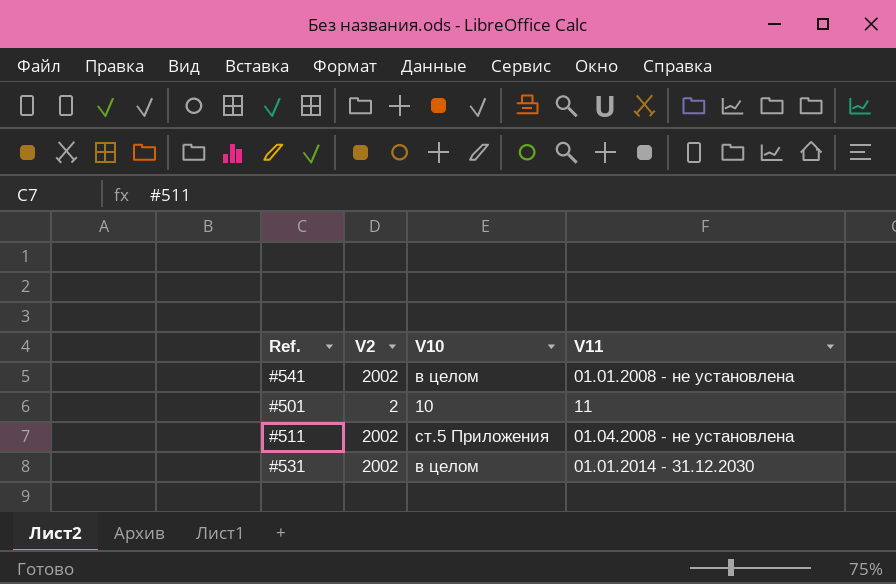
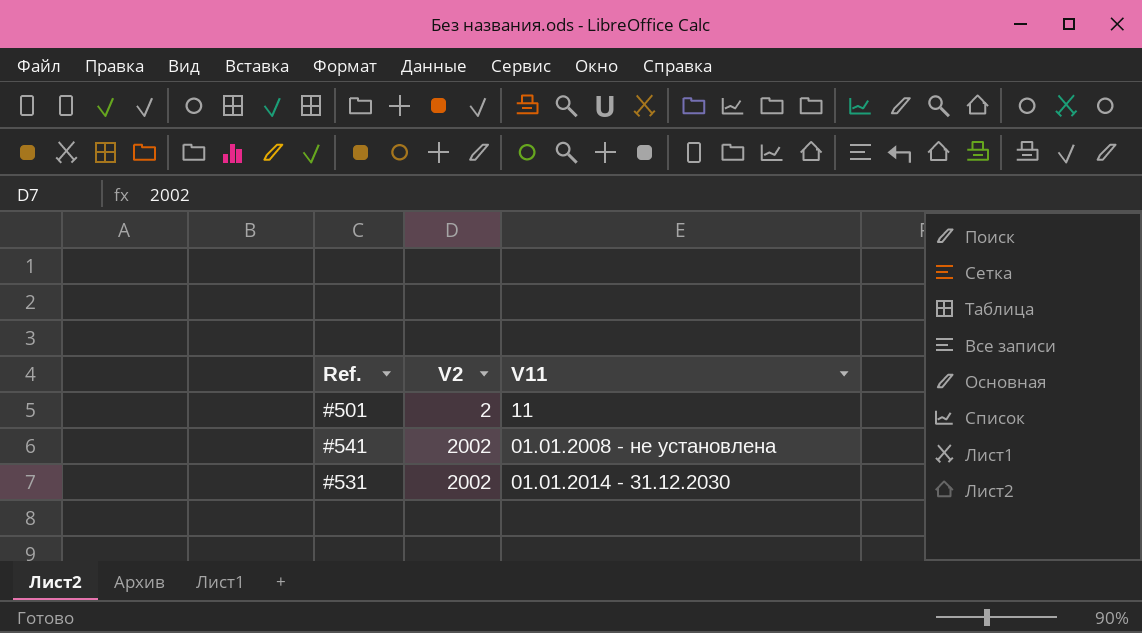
row order: none -> V2 ascending
column V10 | position: 3 -> none
row #511: 2002 | ст.5 Приложения | 01.04.2008 - не установлена -> none

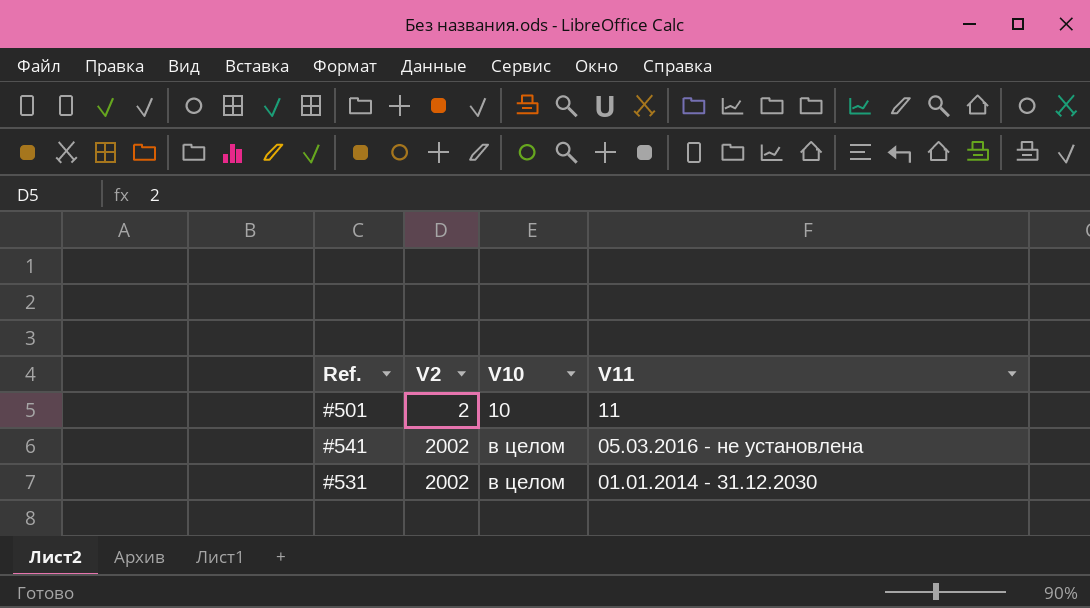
column V10 | position: none -> 3
#541 | V11: 01.01.2008 - не установлена -> 05.03.2016 - не установлена

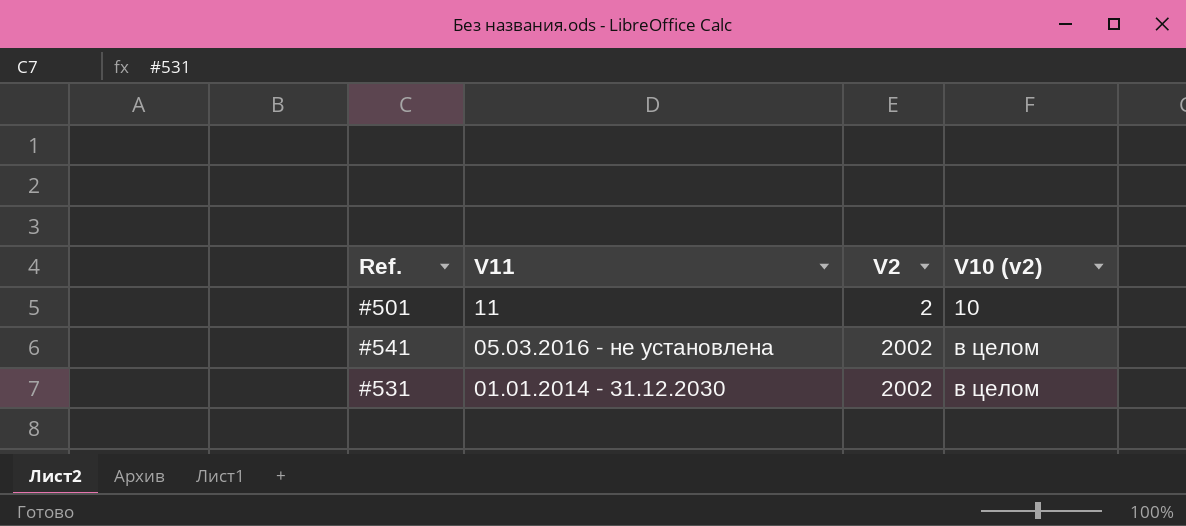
column V11 | position: 4 -> 2
column name: V10 -> V10 (v2)

